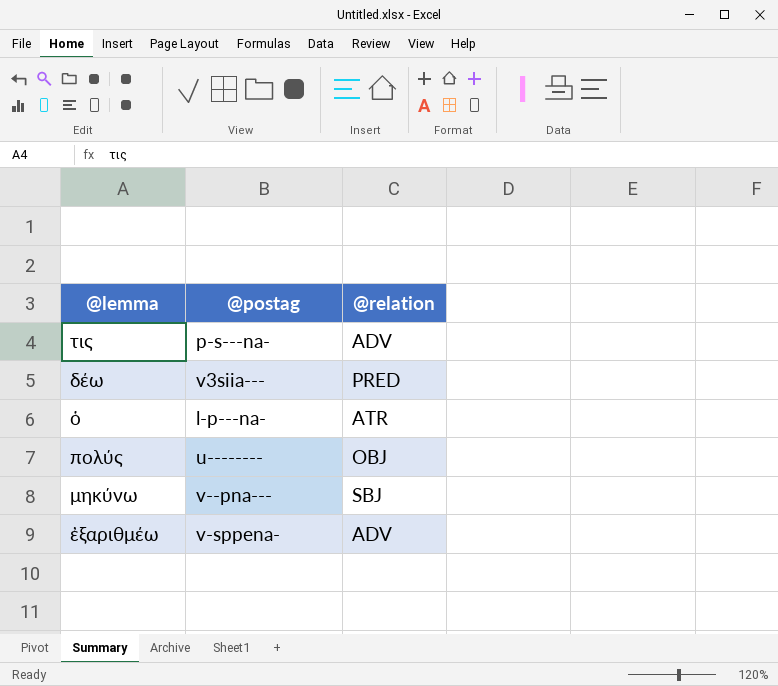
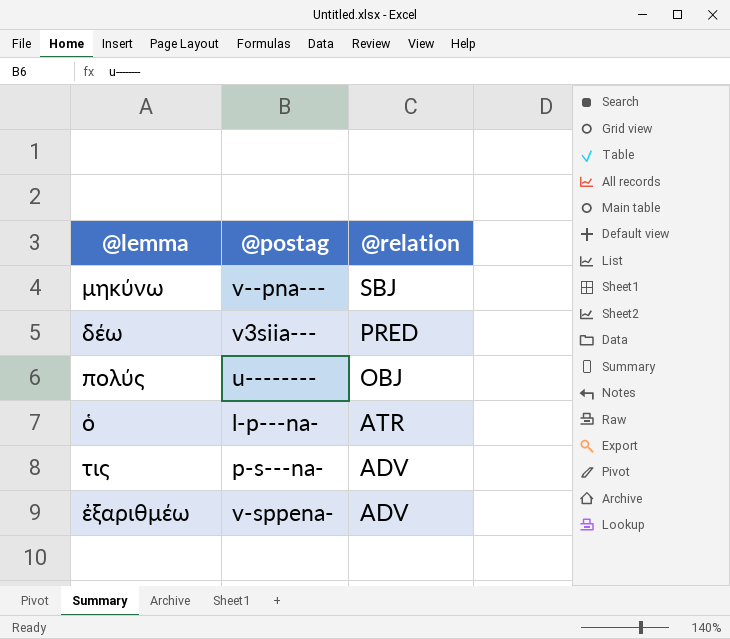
row order: none -> @relation descending

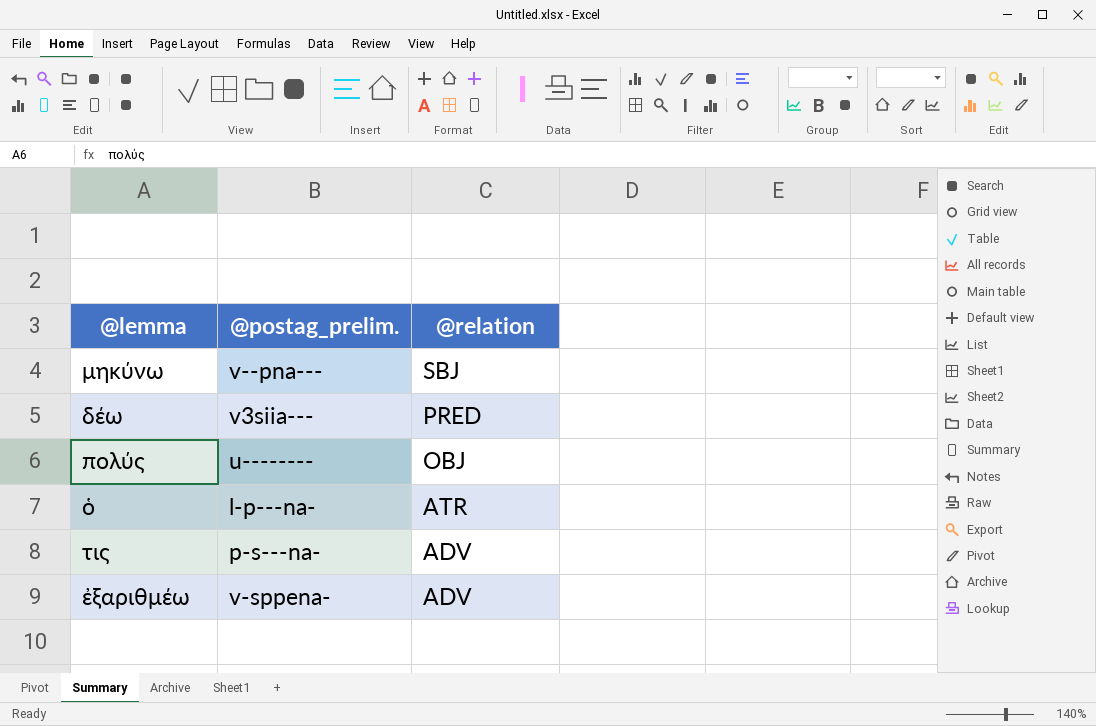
column name: @postag -> @postag_prelim.

